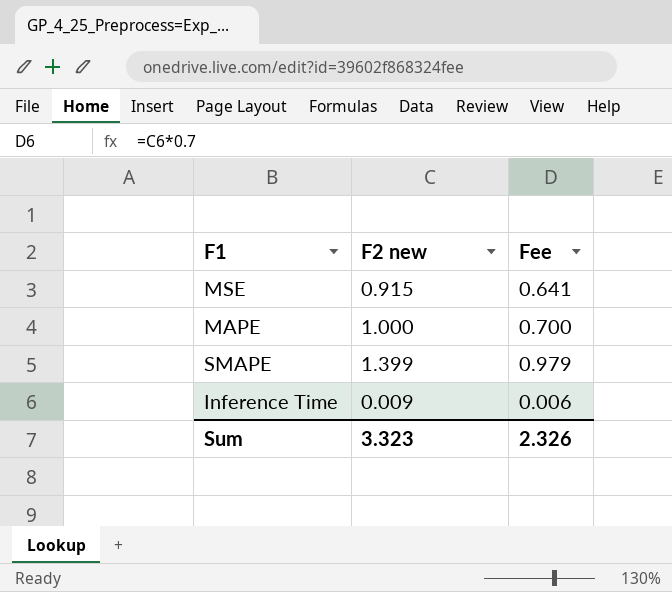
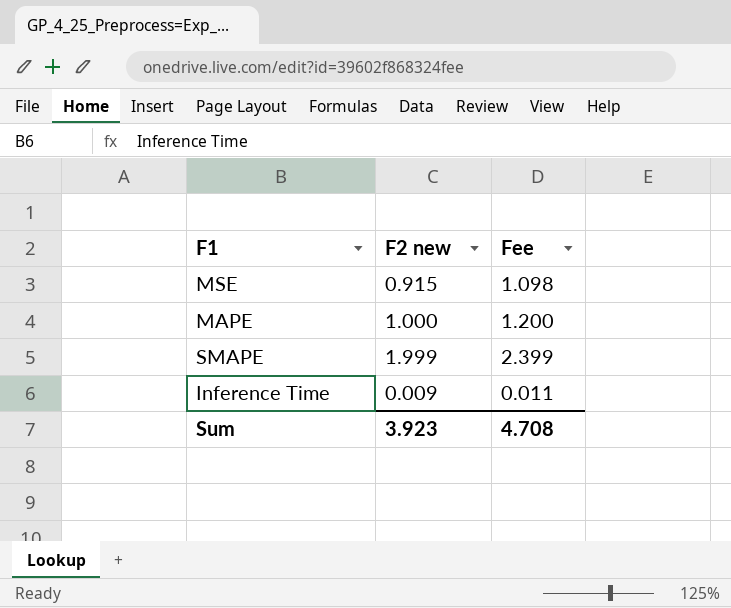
column Fee | formula: [F2 new] * 0.7 -> [F2 new] * 1.2
SMAPE | F2 new: 1.399 -> 1.999
Sum | F2 new: 3.323 -> 3.923
Sum | Fee: 2.326 -> 4.708

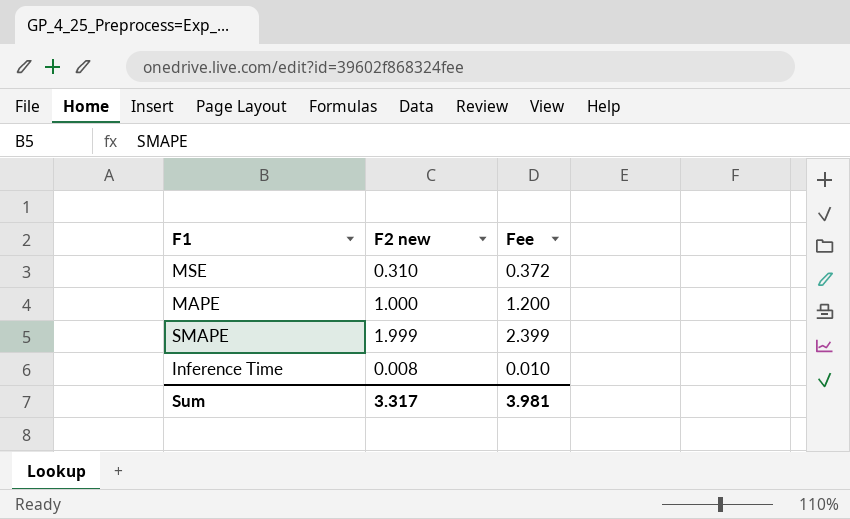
MSE | F2 new: 0.915 -> 0.310
MSE | Fee: 1.098 -> 0.372
Inference Time | F2 new: 0.009 -> 0.008
Inference Time | Fee: 0.011 -> 0.010
Sum | F2 new: 3.923 -> 3.317
Sum | Fee: 4.708 -> 3.981

